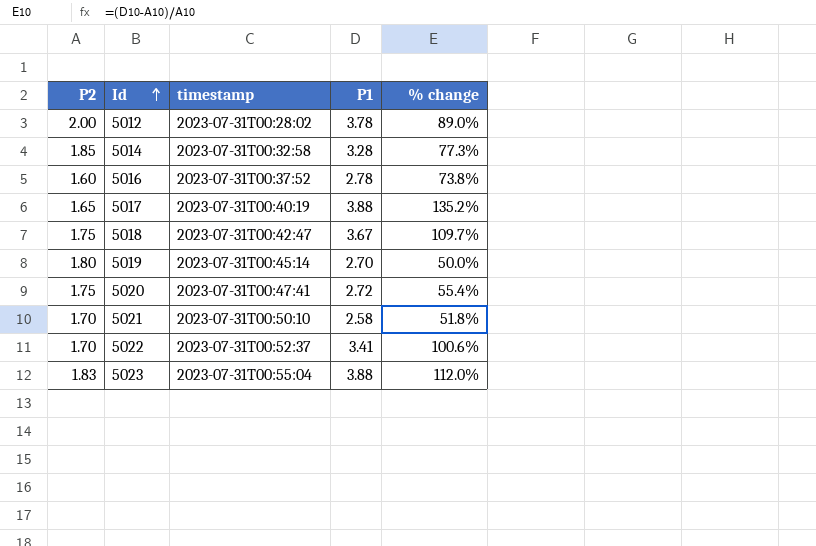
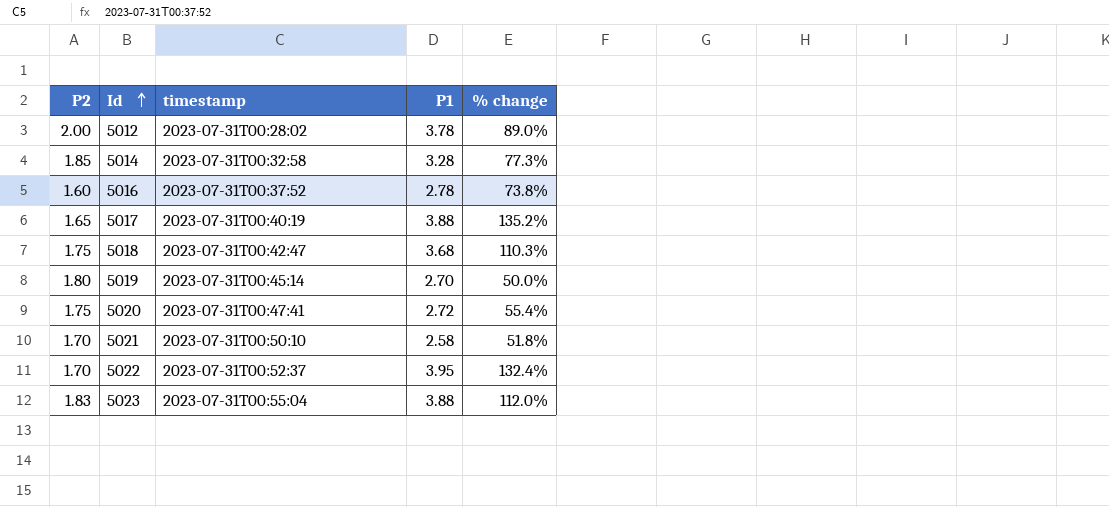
5018 | P1: 3.67 -> 3.68
5018 | % change: 109.7% -> 110.3%
5022 | P1: 3.41 -> 3.95
5022 | % change: 100.6% -> 132.4%

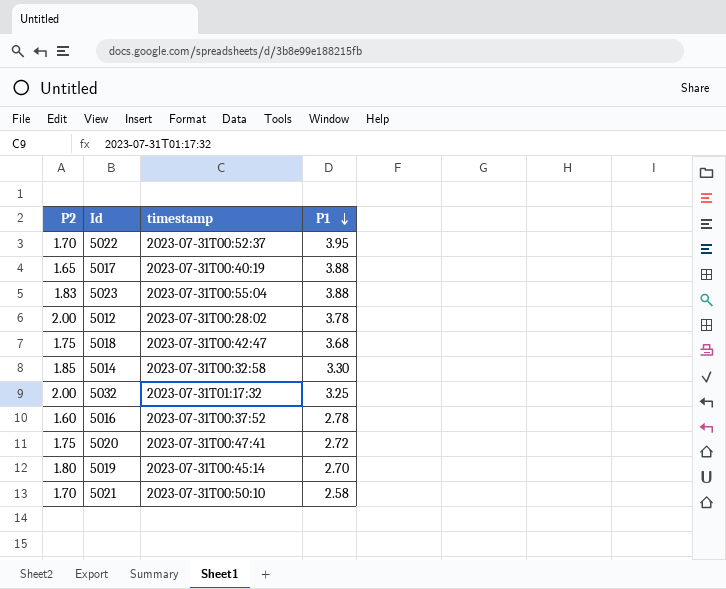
row order: Id ascending -> P1 descending
column % change | formula: ([P1] - [P2]) / [P2] -> none
5014 | P1: 3.28 -> 3.30
row 5032: none -> 2.00 | 2023-07-31T01:17:32 | 3.25

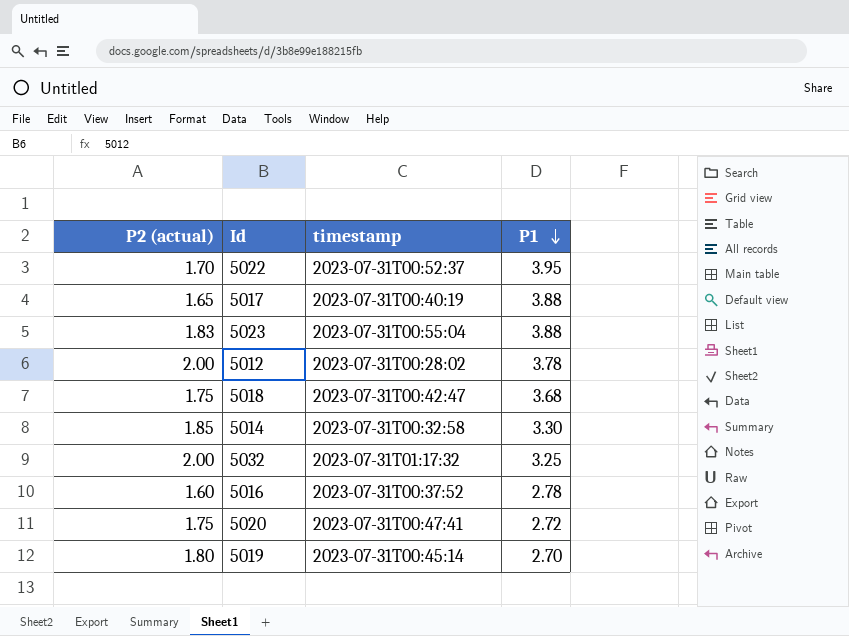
column name: P2 -> P2 (actual)
row 5021: 1.70 | 2023-07-31T00:50:10 | 2.58 -> none

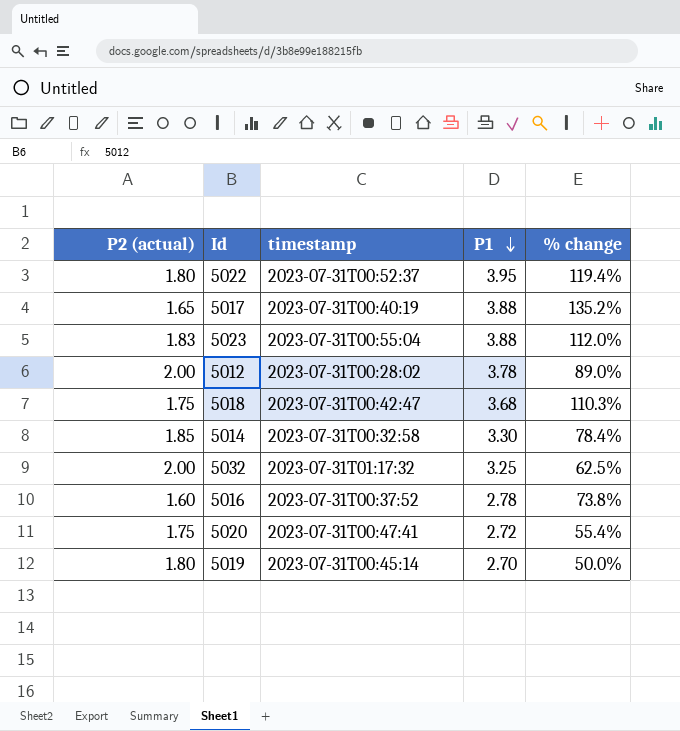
column % change | formula: none -> ([P1] - [P2 (actual)]) / [P2 (actual)]
5022 | P2 (actual): 1.70 -> 1.80

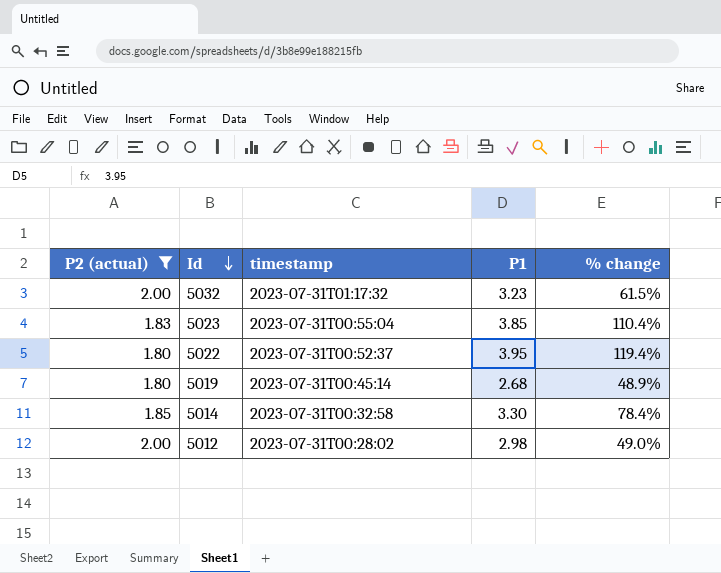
filter: none -> P2 (actual) >= 1.80
row order: P1 descending -> Id descending
5032 | P1: 3.25 -> 3.23
5032 | % change: 62.5% -> 61.5%
5023 | P1: 3.88 -> 3.85
5023 | % change: 112.0% -> 110.4%
5019 | P1: 2.70 -> 2.68
5019 | % change: 50.0% -> 48.9%
5012 | P1: 3.78 -> 2.98
5012 | % change: 89.0% -> 49.0%

